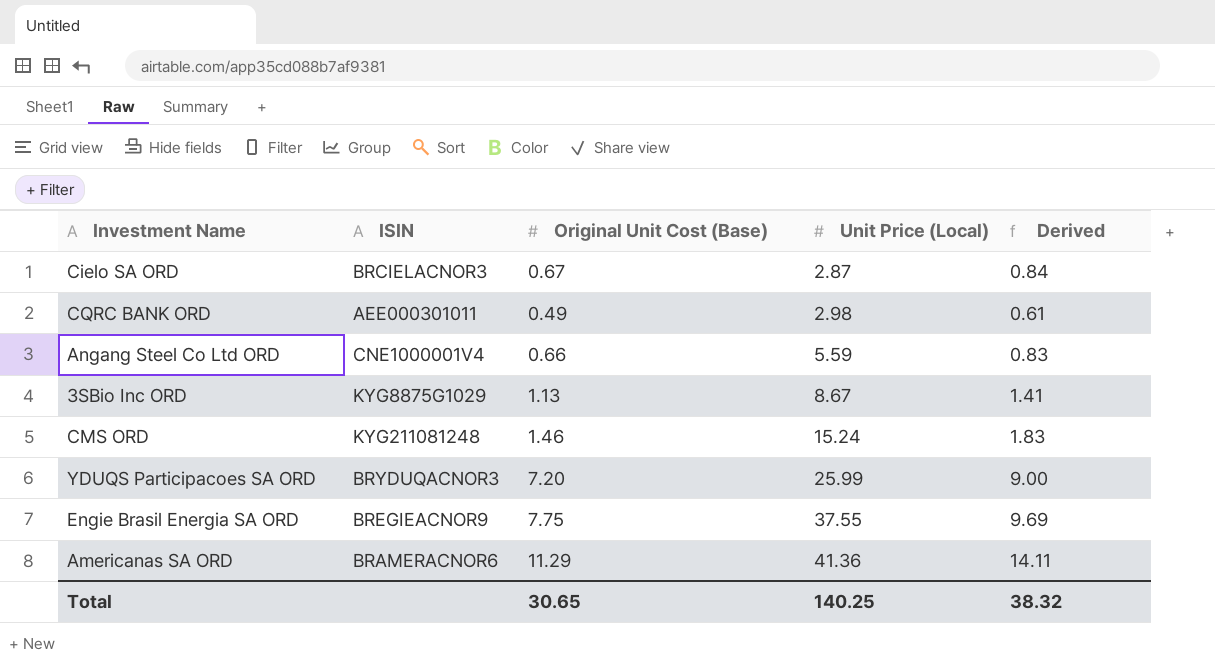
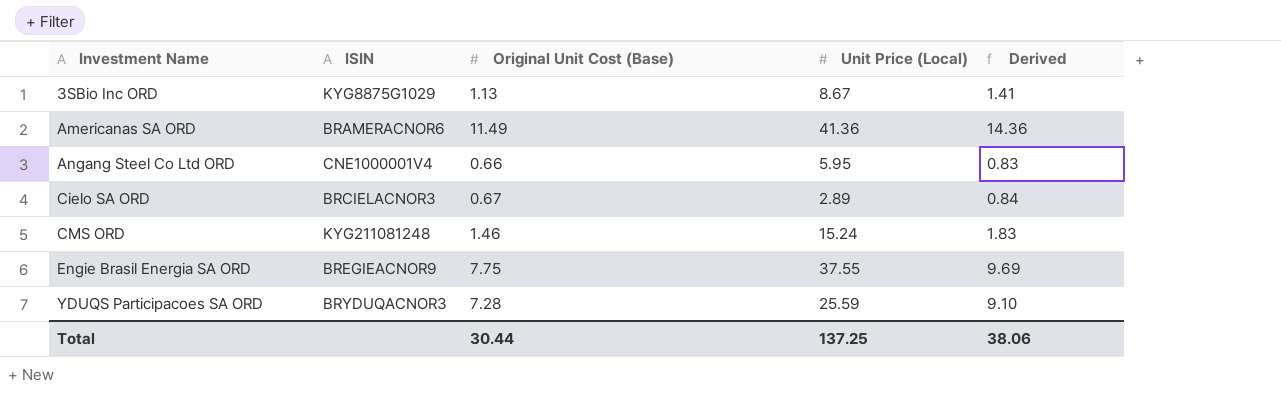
row order: Unit Price (Local) ascending -> Investment Name ascending
row CQRC BANK ORD: AEE000301011 | 0.49 | 2.98 | 0.61 -> none
Americanas SA ORD | Original Unit Cost (Base): 11.29 -> 11.49
Americanas SA ORD | Derived: 14.11 -> 14.36
Angang Steel Co Ltd ORD | Unit Price (Local): 5.59 -> 5.95
Cielo SA ORD | Unit Price (Local): 2.87 -> 2.89
YDUQS Participacoes SA ORD | Original Unit Cost (Base): 7.20 -> 7.28
YDUQS Participacoes SA ORD | Unit Price (Local): 25.99 -> 25.59
YDUQS Participacoes SA ORD | Derived: 9.00 -> 9.10
Total | Original Unit Cost (Base): 30.65 -> 30.44
Total | Unit Price (Local): 140.25 -> 137.25
Total | Derived: 38.32 -> 38.06

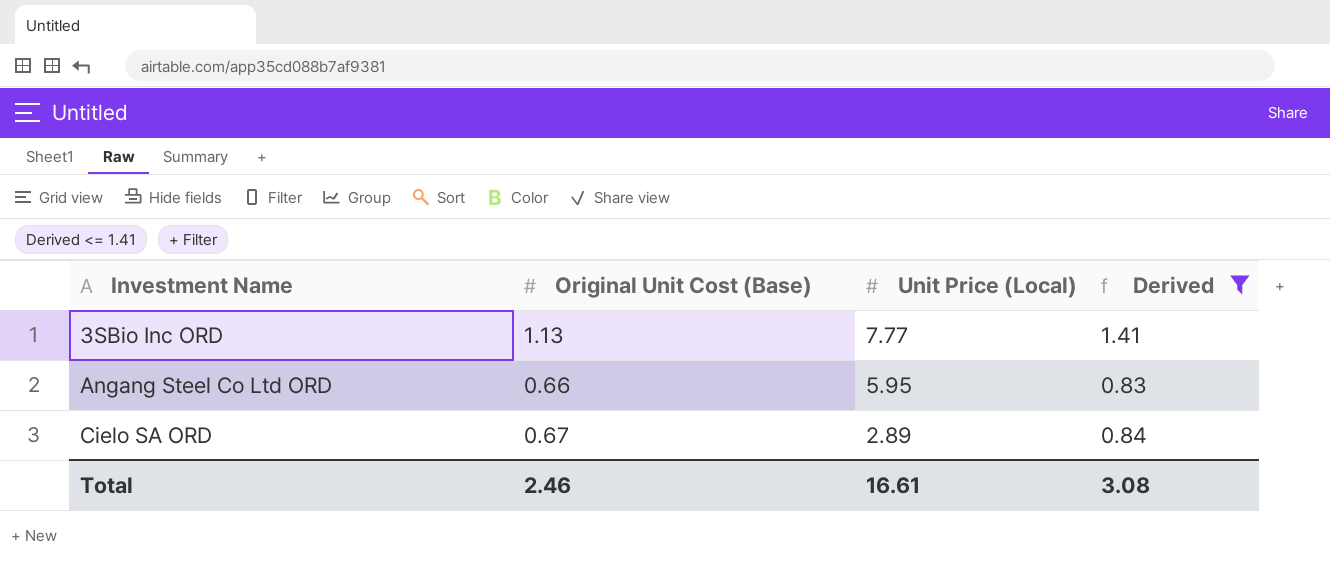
filter: none -> Derived <= 1.41
column ISIN | position: 2 -> none
3SBio Inc ORD | Unit Price (Local): 8.67 -> 7.77
Total | Original Unit Cost (Base): 30.44 -> 2.46
Total | Unit Price (Local): 137.25 -> 16.61
Total | Derived: 38.06 -> 3.08

